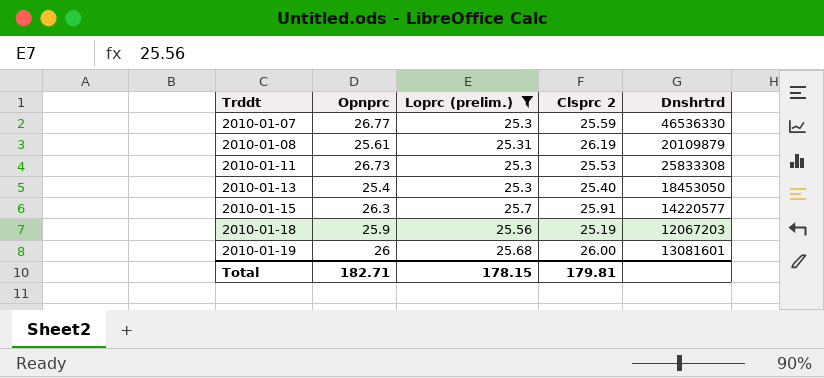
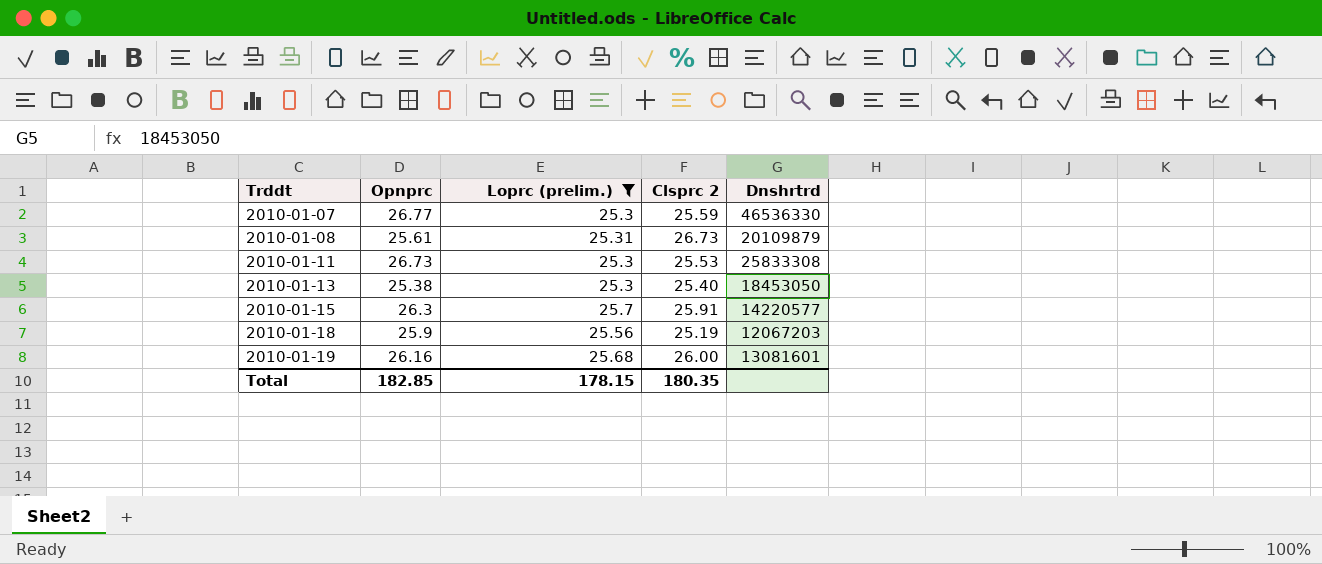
2010-01-08 | Clsprc 2: 26.19 -> 26.73
2010-01-13 | Opnprc: 25.4 -> 25.38
2010-01-19 | Opnprc: 26 -> 26.16
Total | Opnprc: 182.71 -> 182.85
Total | Clsprc 2: 179.81 -> 180.35

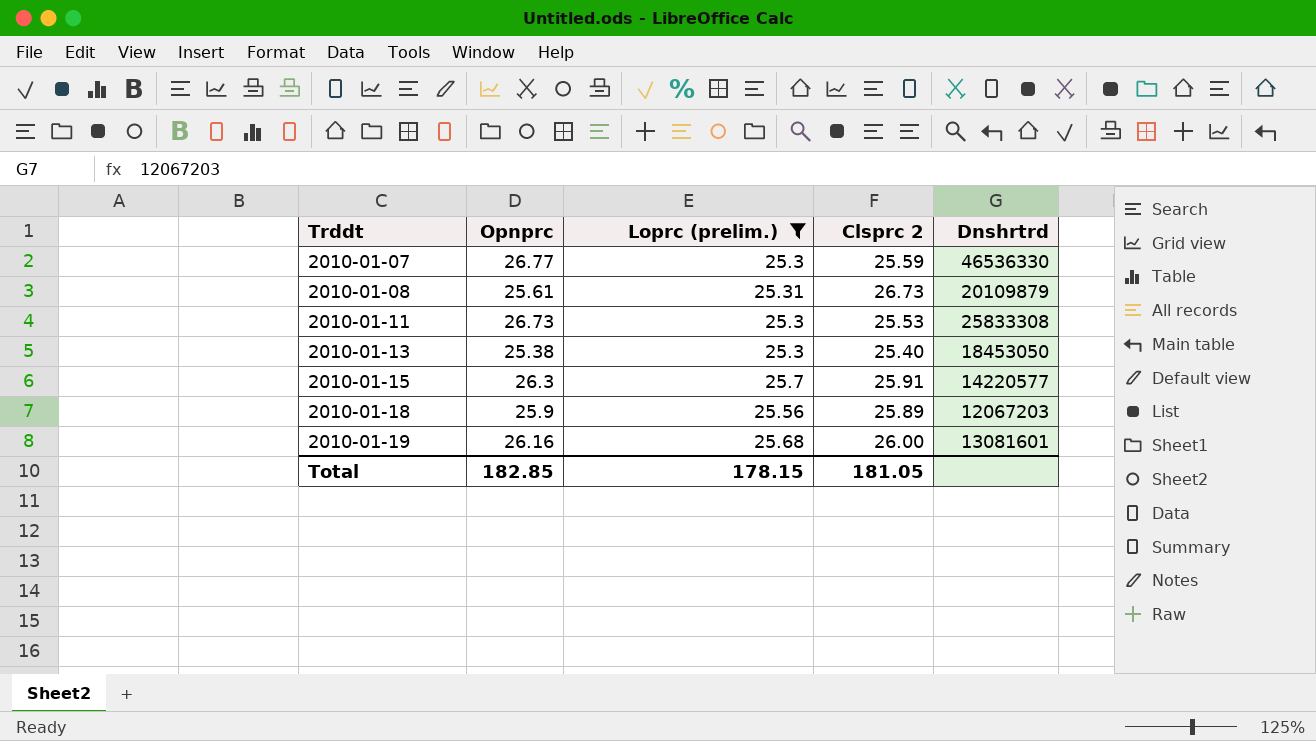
2010-01-18 | Clsprc 2: 25.19 -> 25.89
Total | Clsprc 2: 180.35 -> 181.05

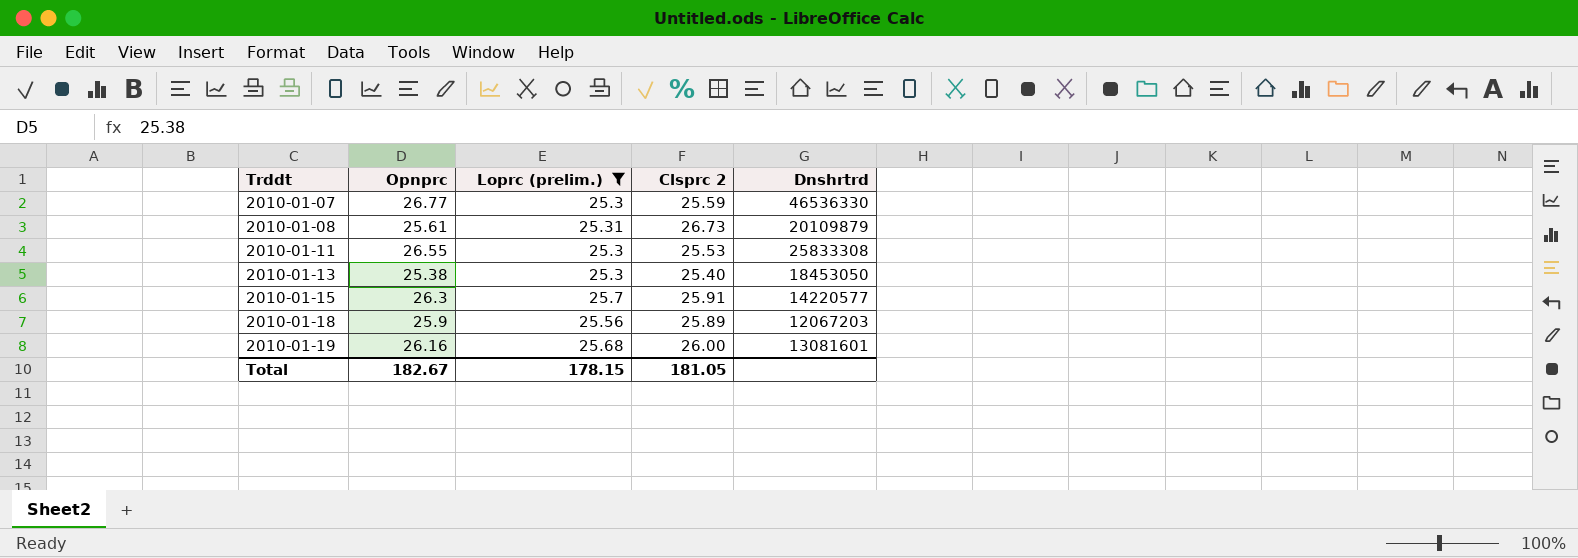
2010-01-11 | Opnprc: 26.73 -> 26.55
Total | Opnprc: 182.85 -> 182.67

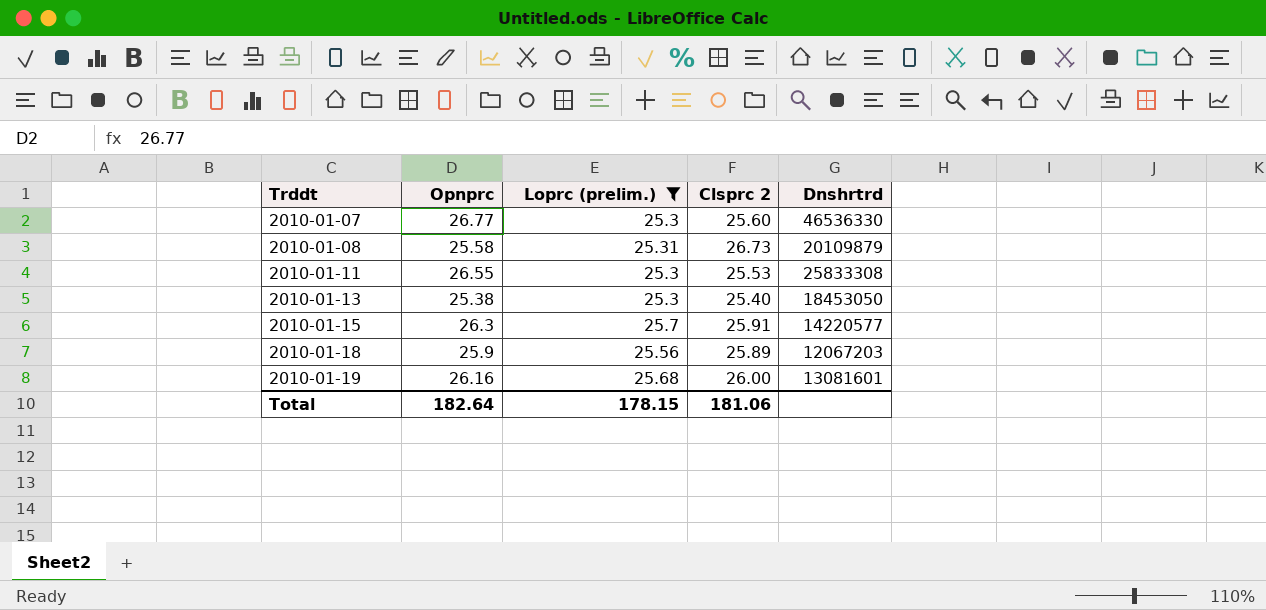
2010-01-07 | Clsprc 2: 25.59 -> 25.60
2010-01-08 | Opnprc: 25.61 -> 25.58
Total | Opnprc: 182.67 -> 182.64
Total | Clsprc 2: 181.05 -> 181.06

